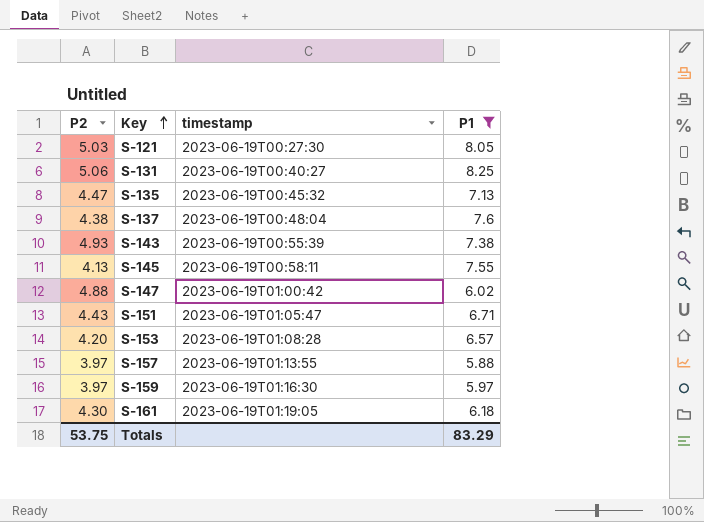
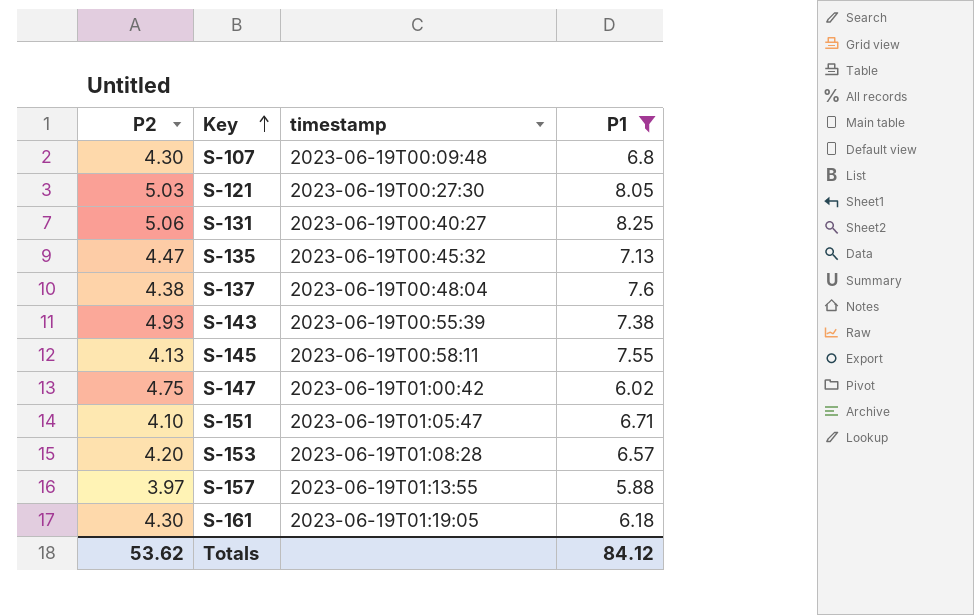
row S-159: 3.97 | 2023-06-19T01:16:30 | 5.97 -> none
row S-107: none -> 4.30 | 2023-06-19T00:09:48 | 6.8
S-147 | P2: 4.88 -> 4.75
S-151 | P2: 4.43 -> 4.10
Totals | P2: 53.75 -> 53.62
Totals | P1: 83.29 -> 84.12

